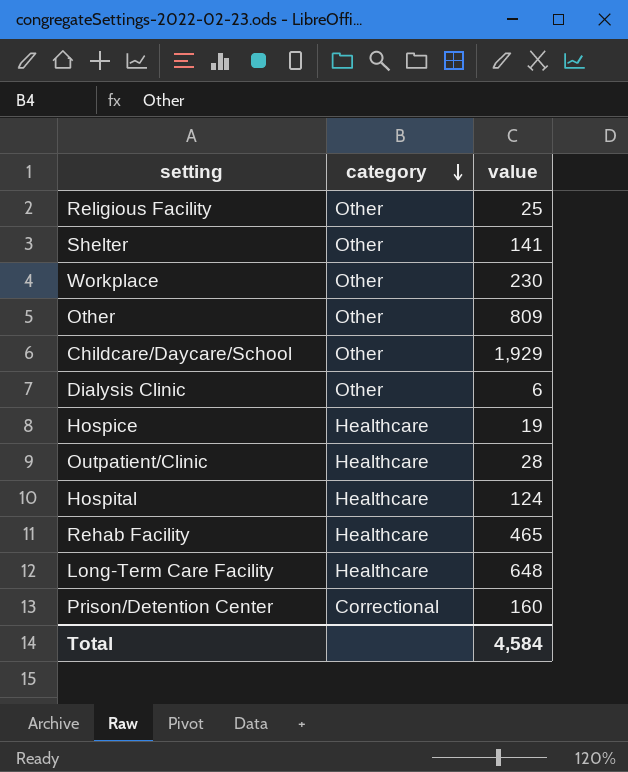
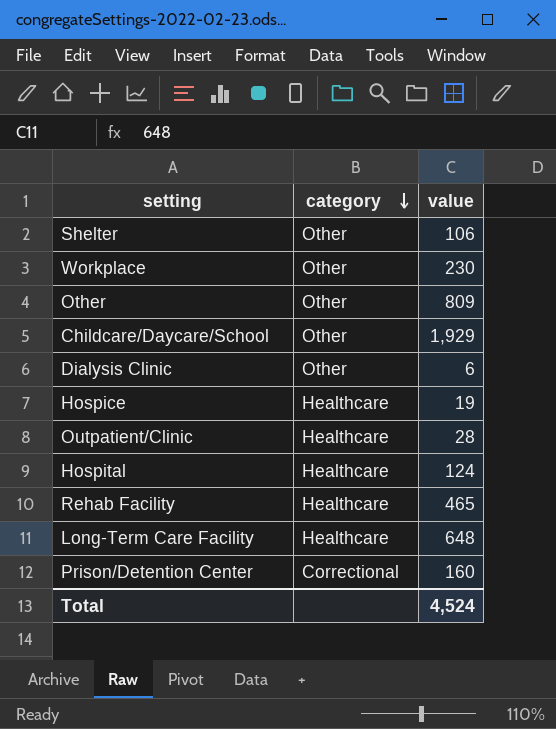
row Religious Facility: Other | 25 -> none
Shelter | value: 141 -> 106
Total | value: 4,584 -> 4,524

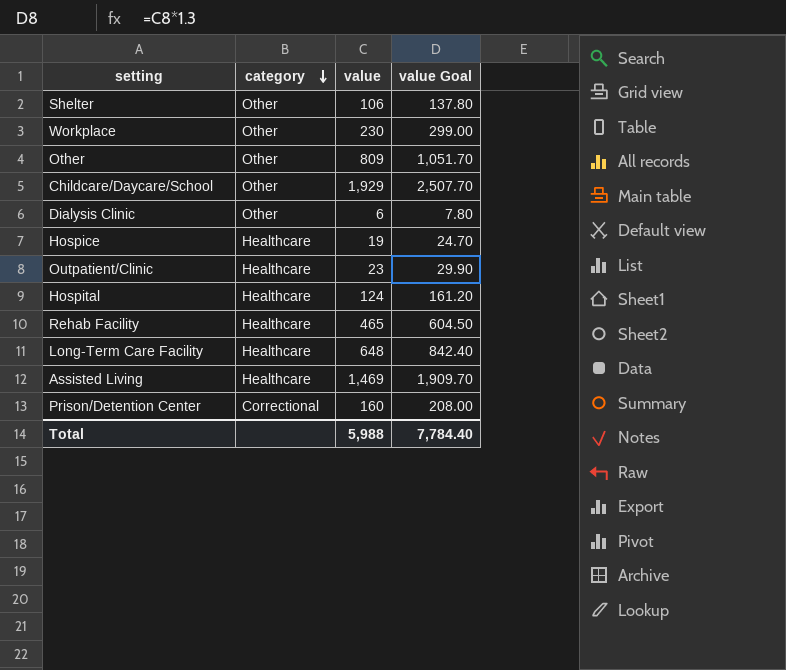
column value Goal | formula: none -> [value] * 1.3
Outpatient/Clinic | value: 28 -> 23
row Assisted Living: none -> Healthcare | 1,469 | 1,909.70
Total | value: 4,524 -> 5,988

